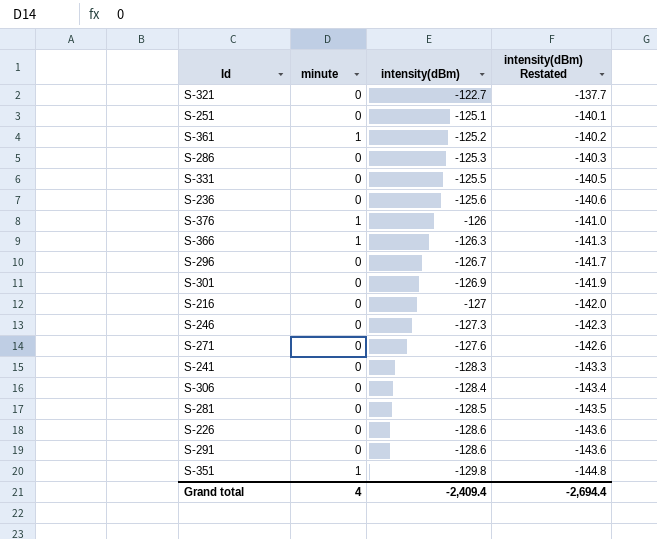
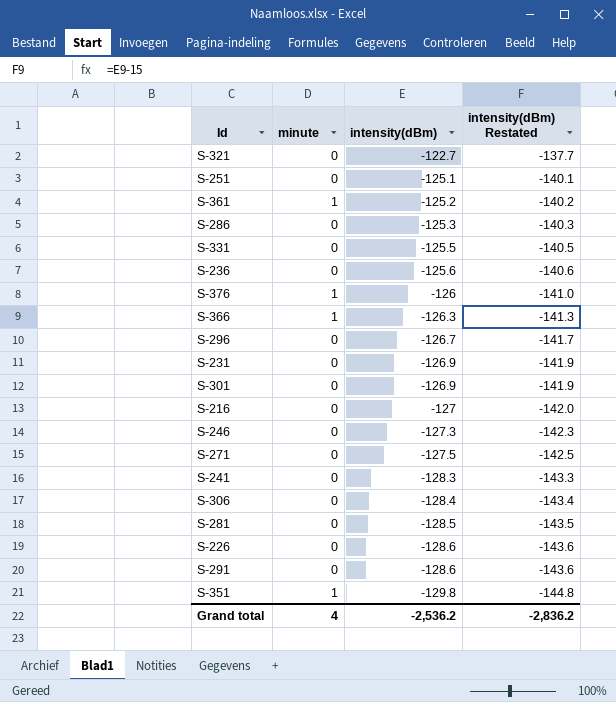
row S-231: none -> 0 | -126.9 | -141.9
S-271 | intensity(dBm): -127.6 -> -127.5
S-271 | intensity(dBm) Restated: -142.6 -> -142.5
Grand total | intensity(dBm): -2,409.4 -> -2,536.2
Grand total | intensity(dBm) Restated: -2,694.4 -> -2,836.2

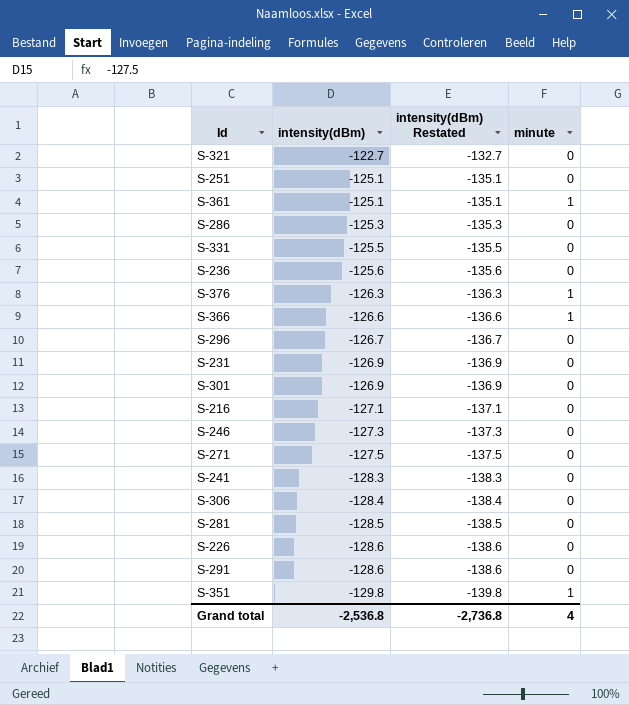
column intensity(dBm) Restated | formula: [intensity(dBm)] - 15 -> [intensity(dBm)] - 10
column minute | position: 2 -> 4
S-361 | intensity(dBm): -125.2 -> -125.1
S-376 | intensity(dBm): -126 -> -126.3
S-366 | intensity(dBm): -126.3 -> -126.6
S-216 | intensity(dBm): -127 -> -127.1
Grand total | intensity(dBm): -2,536.2 -> -2,536.8
Grand total | intensity(dBm) Restated: -2,836.2 -> -2,736.8

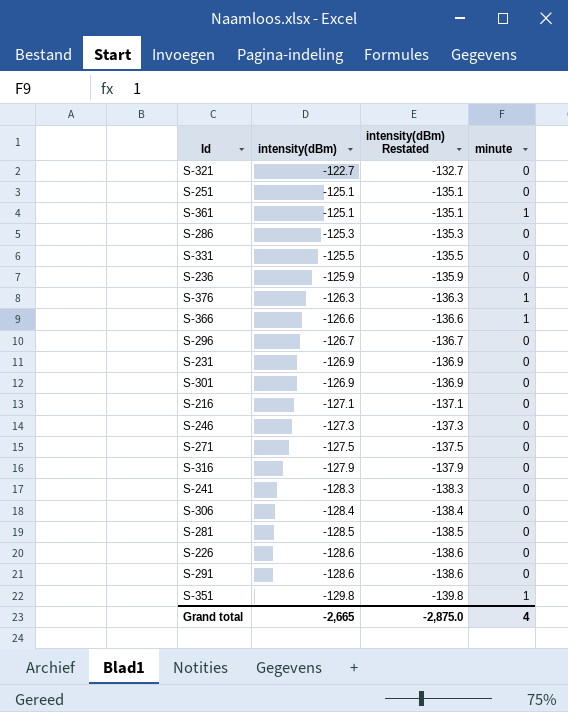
S-236 | intensity(dBm): -125.6 -> -125.9
S-236 | intensity(dBm) Restated: -135.6 -> -135.9
row S-316: none -> -127.9 | -137.9 | 0
Grand total | intensity(dBm): -2,536.8 -> -2,665
Grand total | intensity(dBm) Restated: -2,736.8 -> -2,875.0

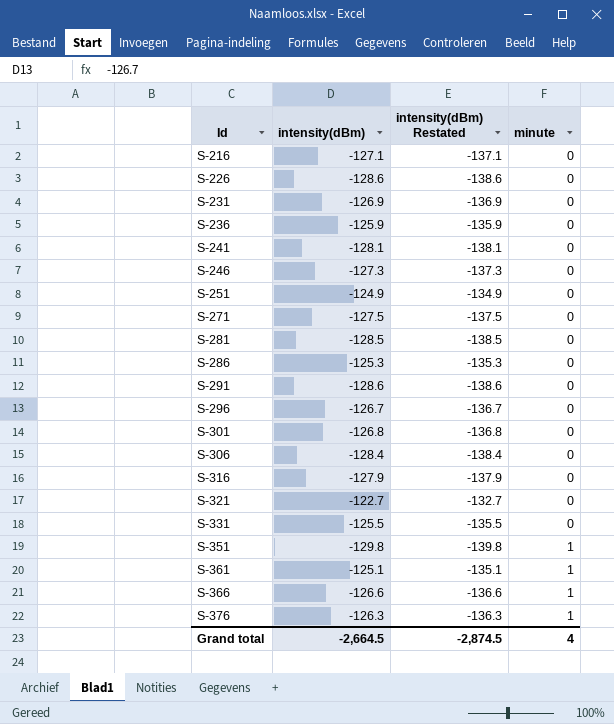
row order: intensity(dBm) descending -> Id ascending
S-241 | intensity(dBm): -128.3 -> -128.1
S-241 | intensity(dBm) Restated: -138.3 -> -138.1
S-251 | intensity(dBm): -125.1 -> -124.9
S-251 | intensity(dBm) Restated: -135.1 -> -134.9
S-301 | intensity(dBm): -126.9 -> -126.8
S-301 | intensity(dBm) Restated: -136.9 -> -136.8
Grand total | intensity(dBm): -2,665 -> -2,664.5
Grand total | intensity(dBm) Restated: -2,875.0 -> -2,874.5

